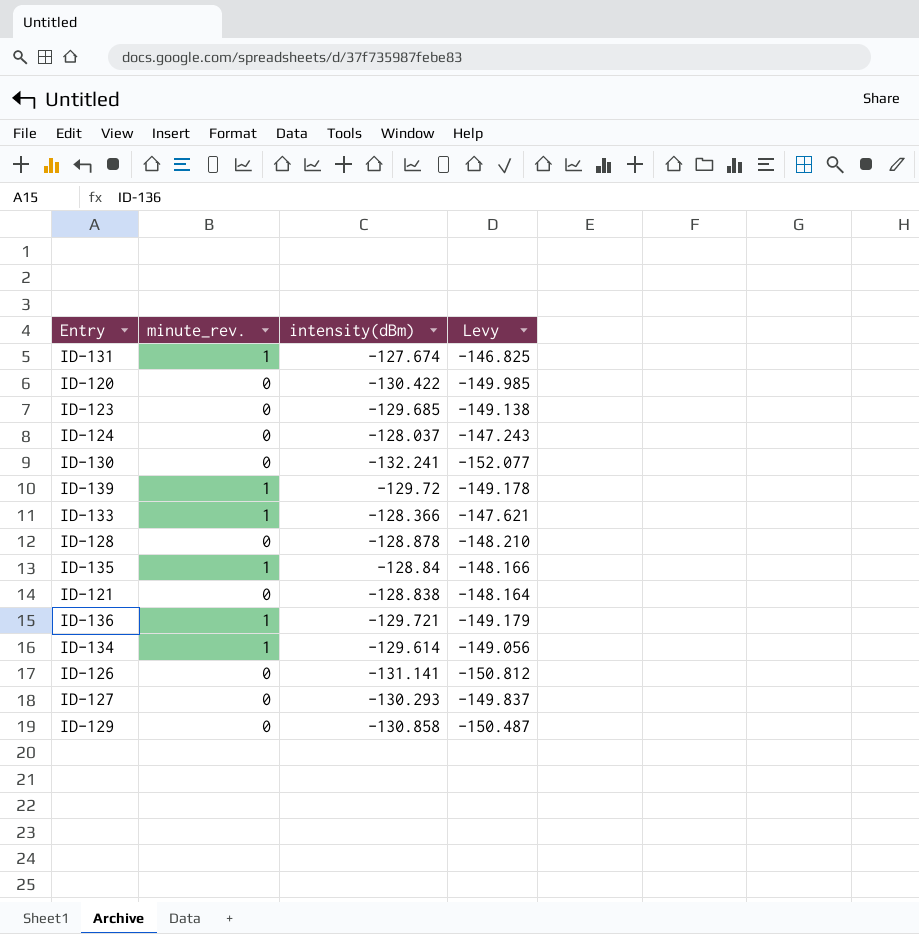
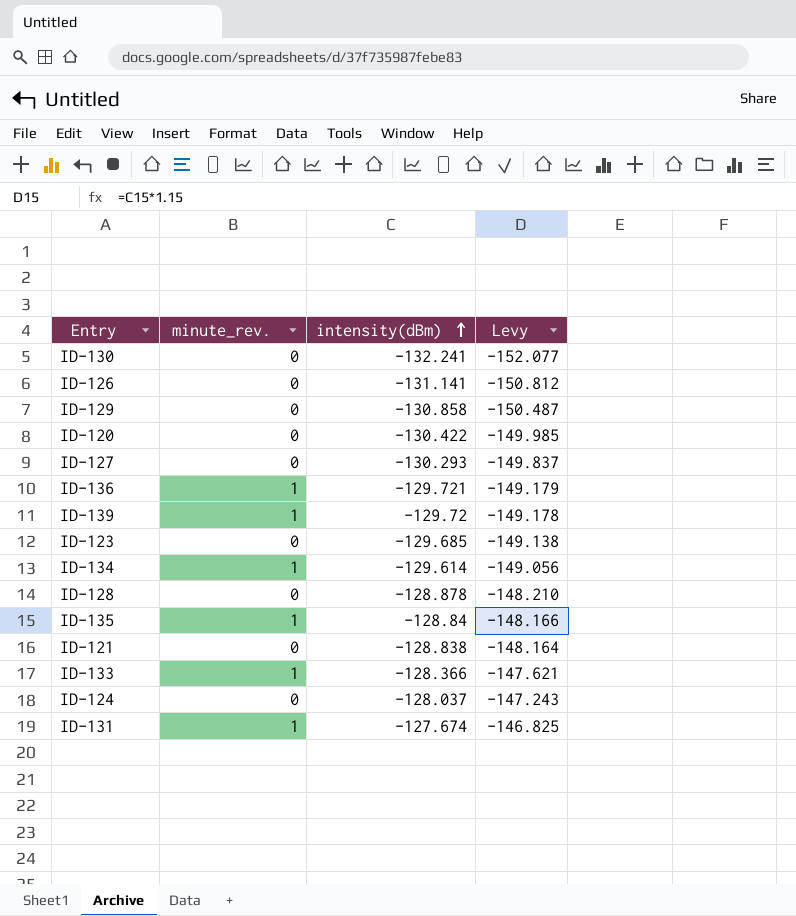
row order: none -> intensity(dBm) ascending

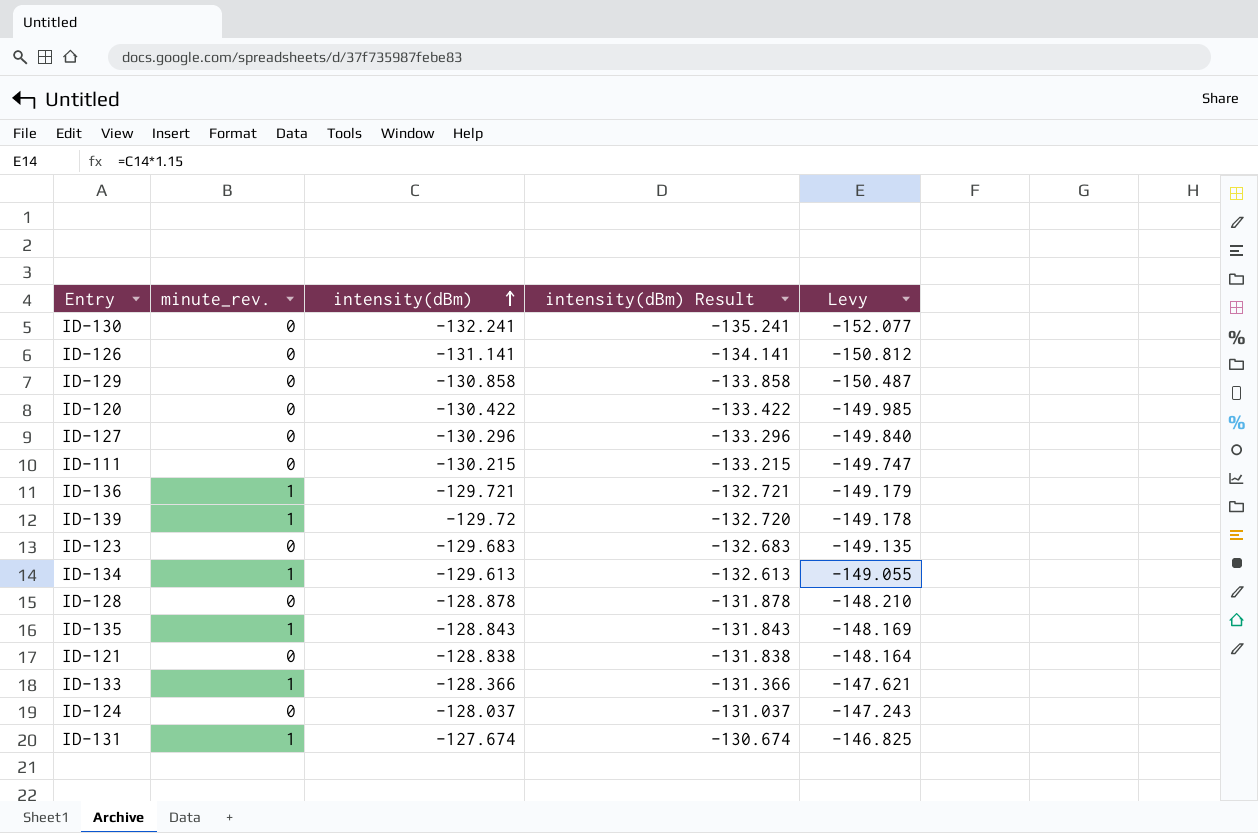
column intensity(dBm) Result | formula: none -> [intensity(dBm)] - 3
ID-127 | intensity(dBm): -130.293 -> -130.296
ID-127 | Levy: -149.837 -> -149.840
row ID-111: none -> 0 | -130.215 | -133.215 | -149.747
ID-123 | intensity(dBm): -129.685 -> -129.683
ID-123 | Levy: -149.138 -> -149.135
ID-134 | intensity(dBm): -129.614 -> -129.613
ID-134 | Levy: -149.056 -> -149.055
ID-135 | intensity(dBm): -128.84 -> -128.843
ID-135 | Levy: -148.166 -> -148.169

